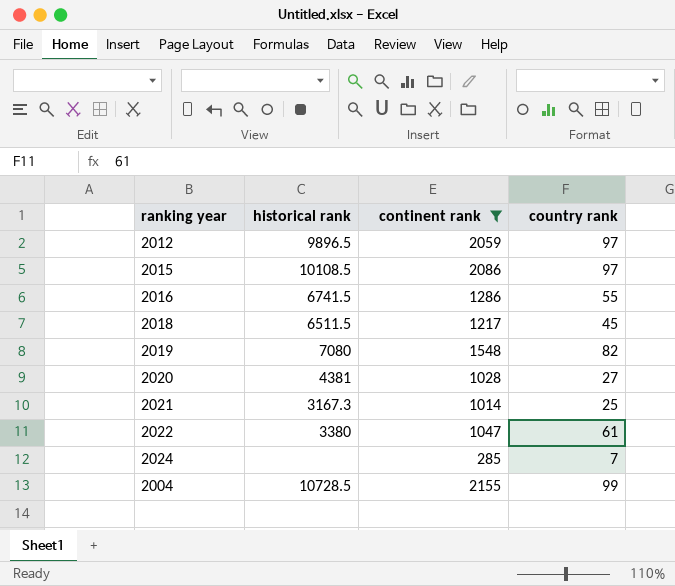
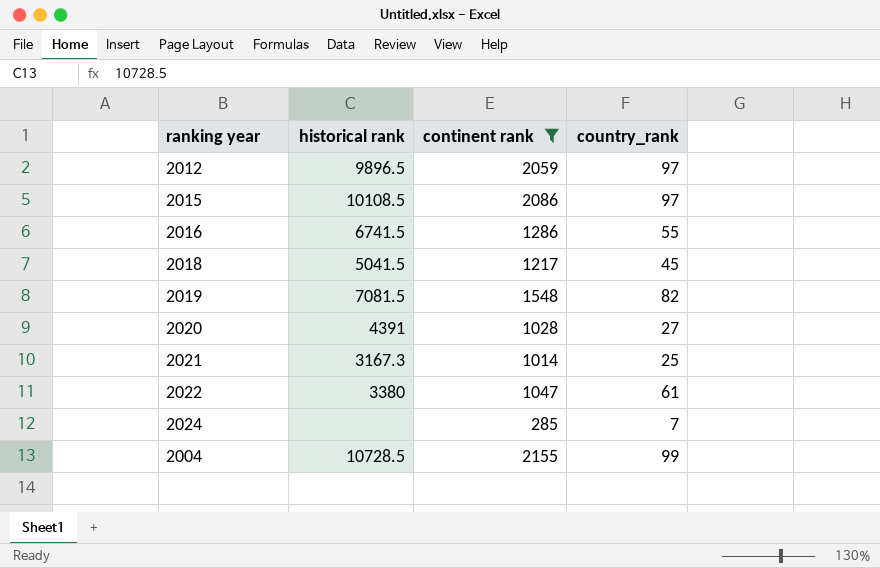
column name: country rank -> country_rank
2018 | historical rank: 6511.5 -> 5041.5
2019 | historical rank: 7080 -> 7081.5
2020 | historical rank: 4381 -> 4391

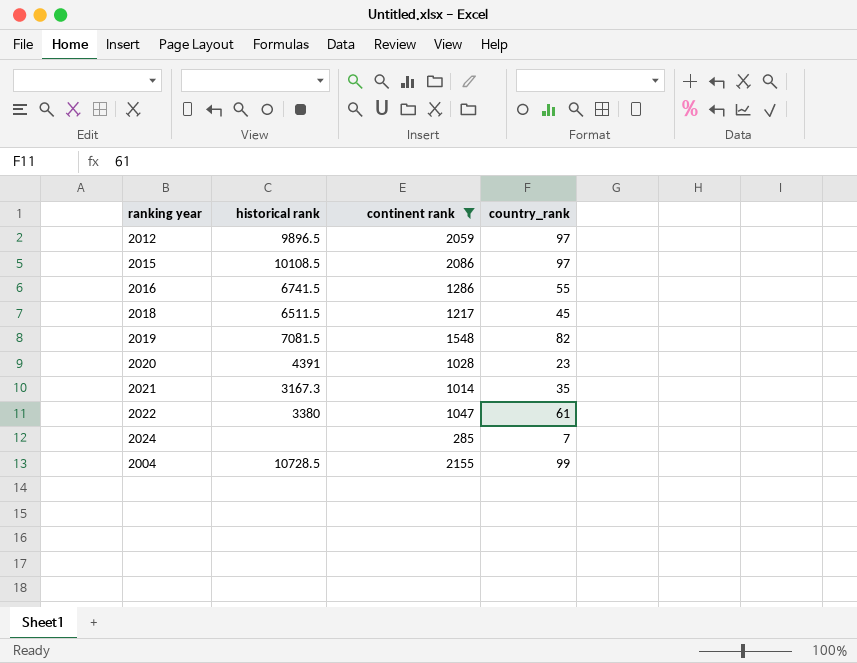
2018 | historical rank: 5041.5 -> 6511.5
2020 | country_rank: 27 -> 23
2021 | country_rank: 25 -> 35

